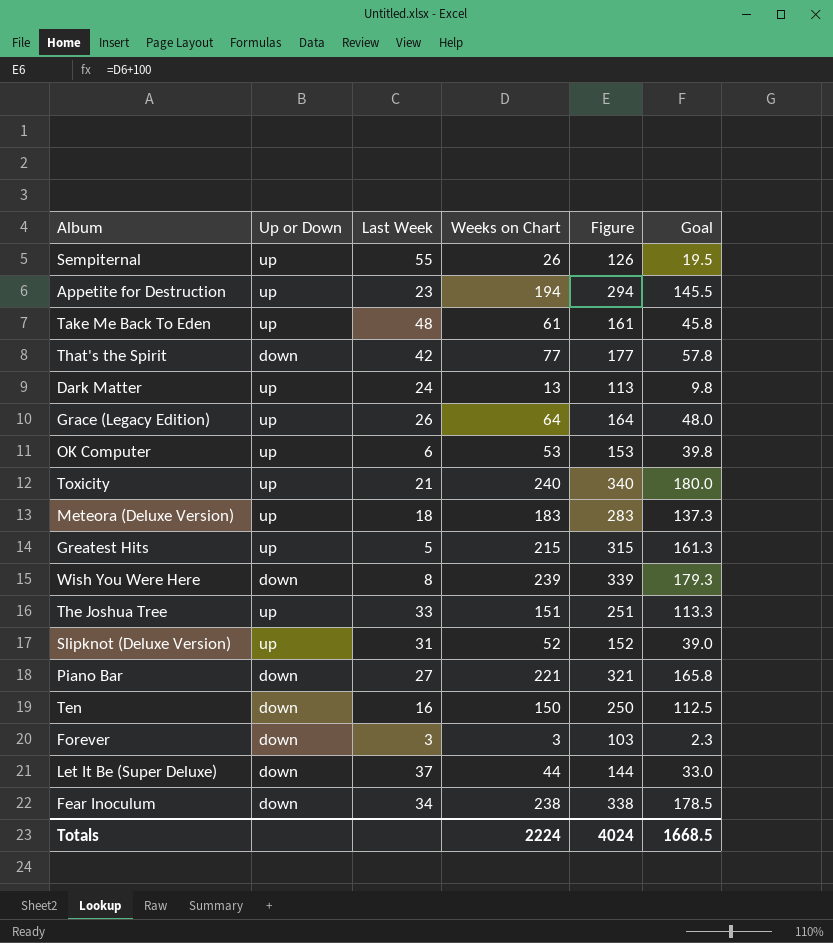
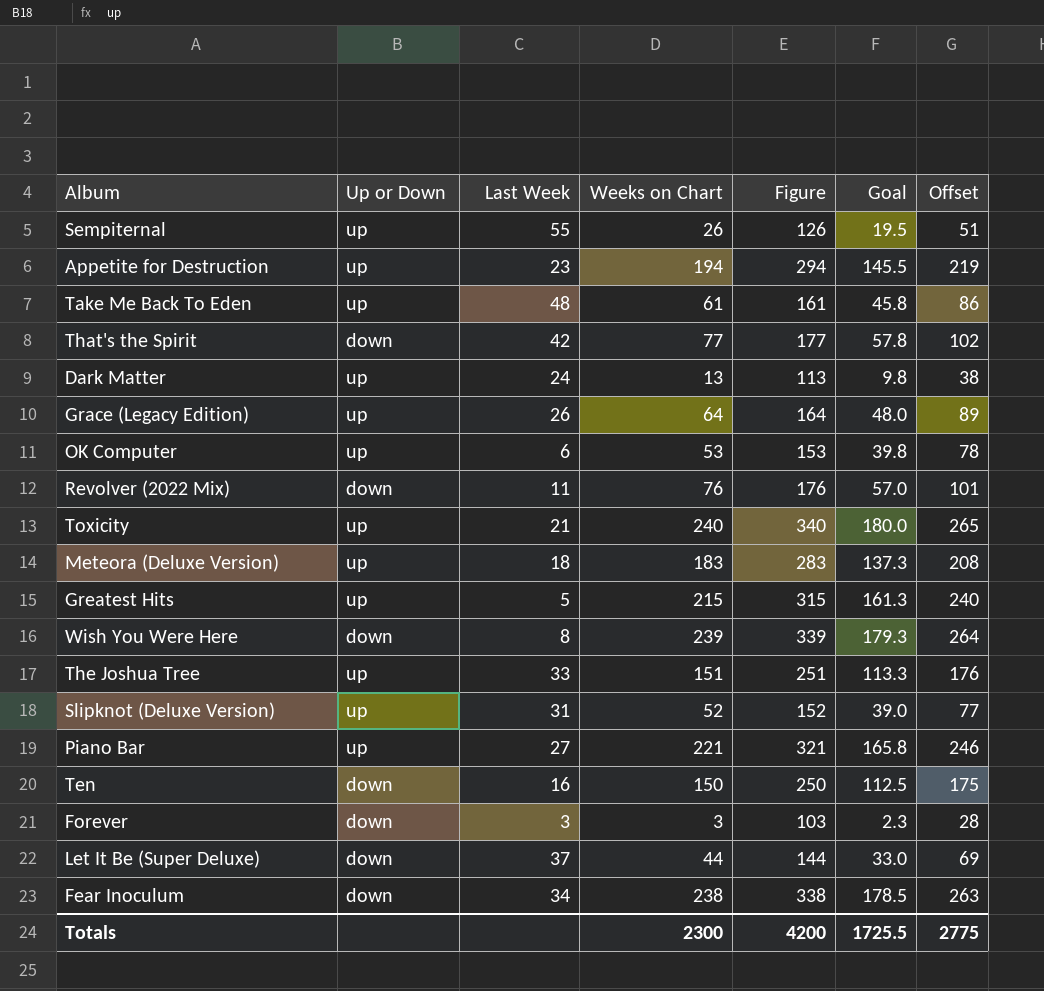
column Offset | formula: none -> [Weeks on Chart] + 25
row Revolver (2022 Mix): none -> down | 11 | 76 | 176 | 57.0 | 101
Piano Bar | Up or Down: down -> up
Totals | Weeks on Chart: 2224 -> 2300
Totals | Figure: 4024 -> 4200
Totals | Goal: 1668.5 -> 1725.5

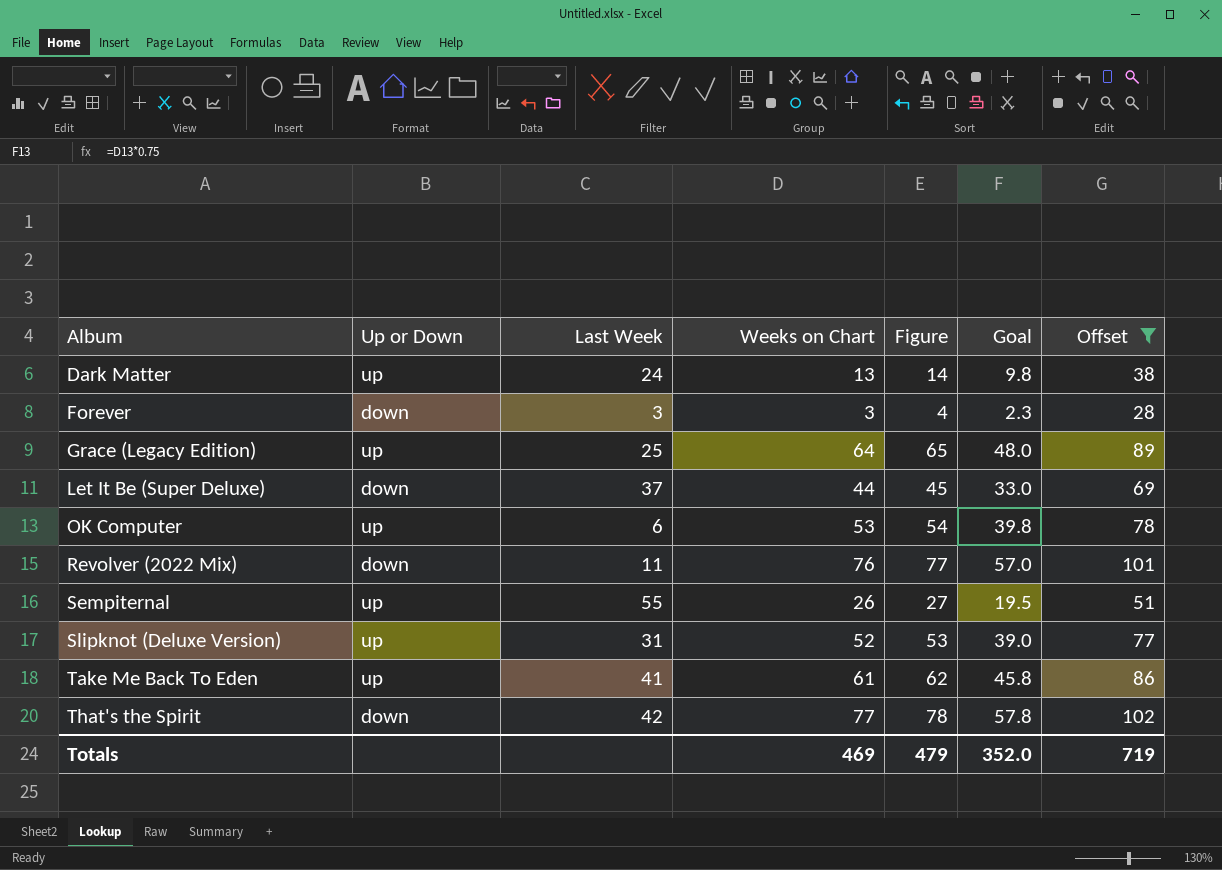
filter: none -> Offset <= 102
row order: none -> Album ascending
column Figure | formula: [Weeks on Chart] + 100 -> [Weeks on Chart] + 1
Grace (Legacy Edition) | Last Week: 26 -> 25
Take Me Back To Eden | Last Week: 48 -> 41
Totals | Weeks on Chart: 2300 -> 469
Totals | Figure: 4200 -> 479
Totals | Goal: 1725.5 -> 352.0
Totals | Offset: 2775 -> 719

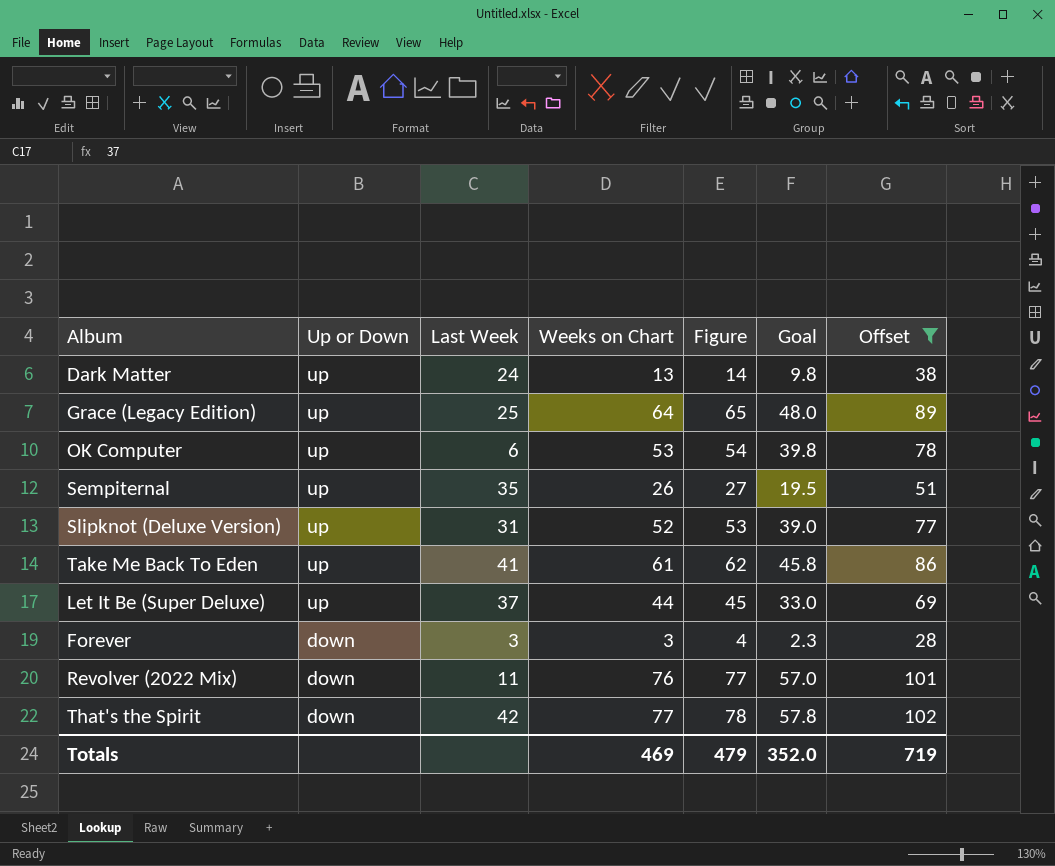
row order: Album ascending -> Up or Down descending
Sempiternal | Last Week: 55 -> 35
Let It Be (Super Deluxe) | Up or Down: down -> up

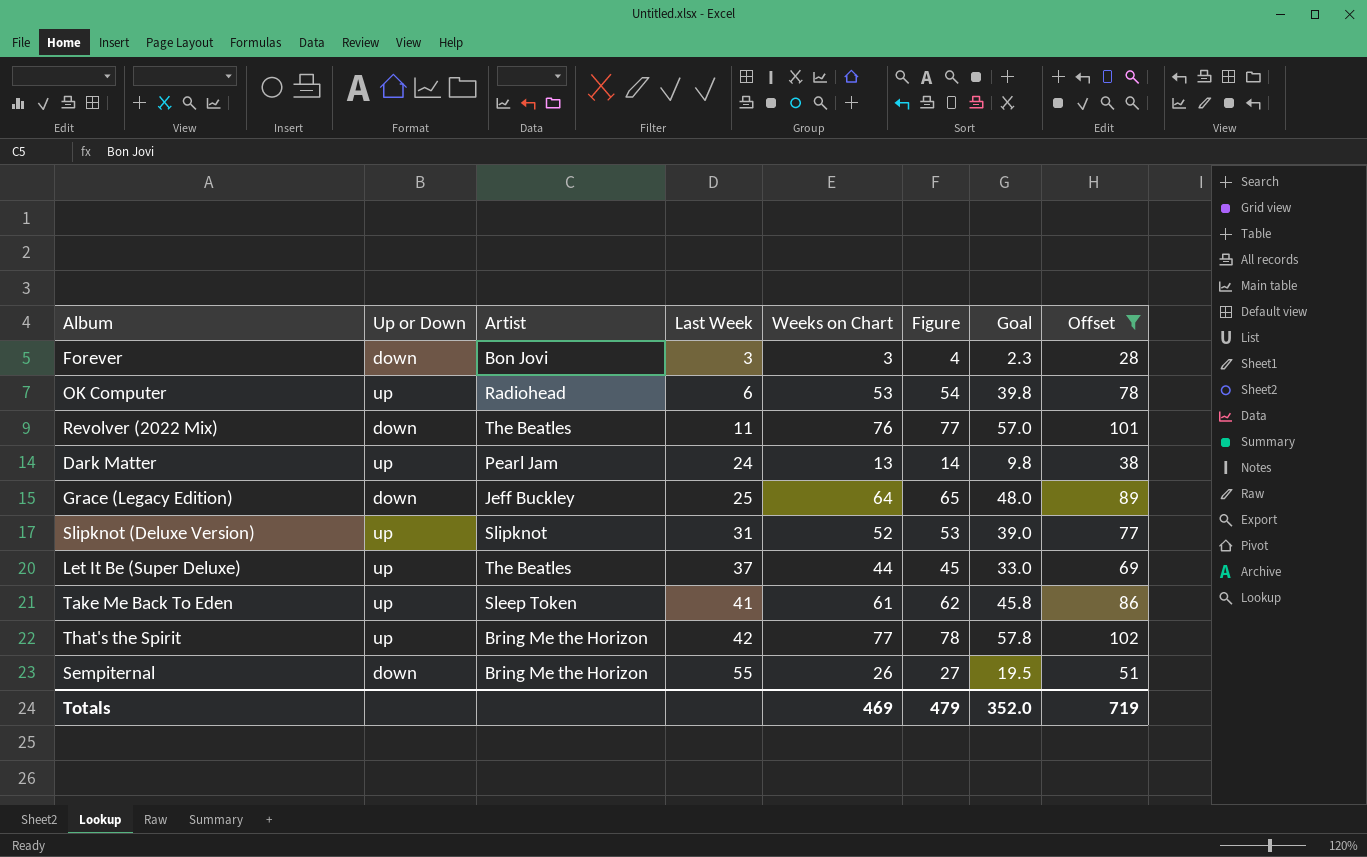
row order: Up or Down descending -> Last Week ascending
column Artist | position: none -> 3
Grace (Legacy Edition) | Up or Down: up -> down
That's the Spirit | Up or Down: down -> up
Sempiternal | Up or Down: up -> down
Sempiternal | Last Week: 35 -> 55

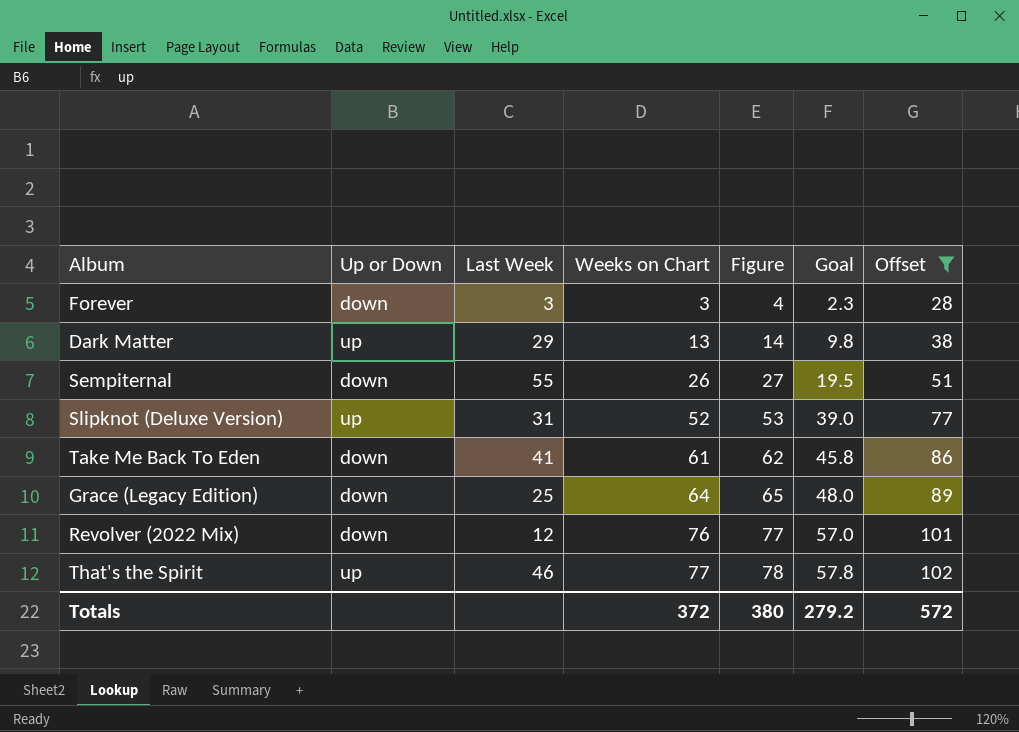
row order: Last Week ascending -> Weeks on Chart ascending
column Artist | position: 3 -> none
row OK Computer: up | Radiohead | 6 | 53 | 54 | 39.8 | 78 -> none
row Let It Be (Super Deluxe): up | The Beatles | 37 | 44 | 45 | 33.0 | 69 -> none
Dark Matter | Last Week: 24 -> 29
Take Me Back To Eden | Up or Down: up -> down
Revolver (2022 Mix) | Last Week: 11 -> 12
That's the Spirit | Last Week: 42 -> 46
Totals | Weeks on Chart: 469 -> 372
Totals | Figure: 479 -> 380
Totals | Goal: 352.0 -> 279.2
Totals | Offset: 719 -> 572

